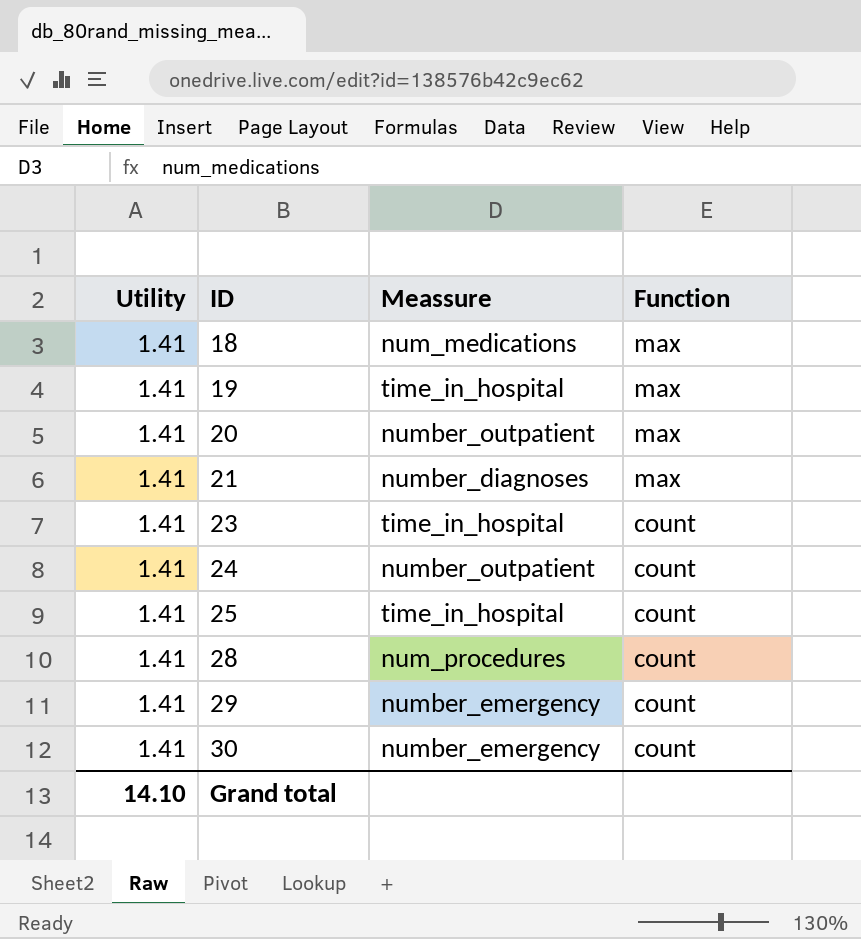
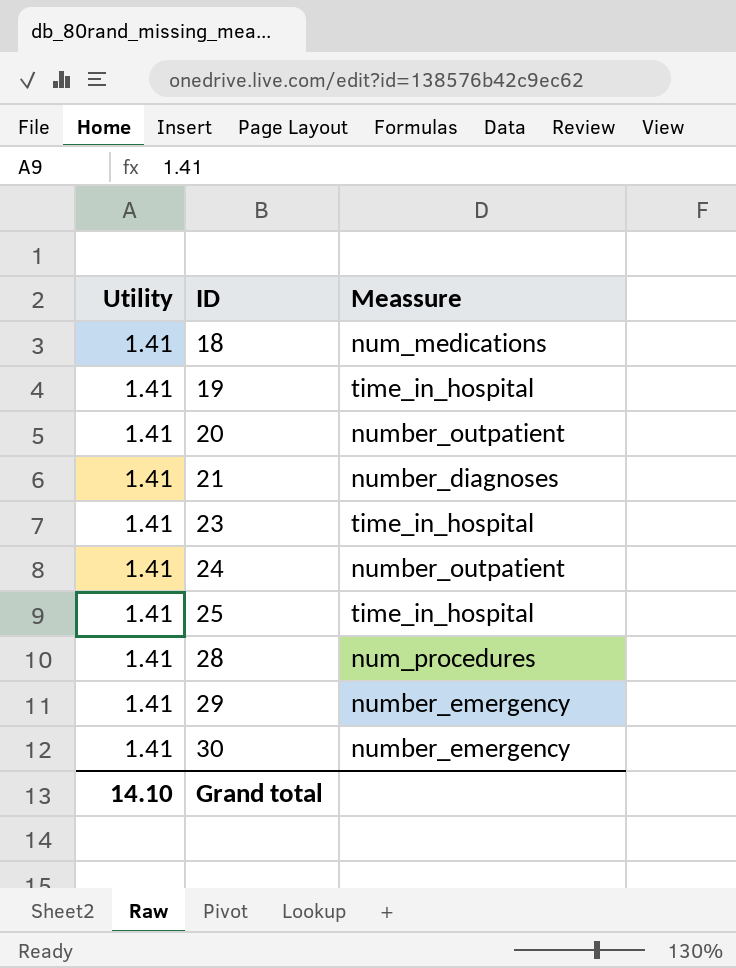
column Function | position: 4 -> none

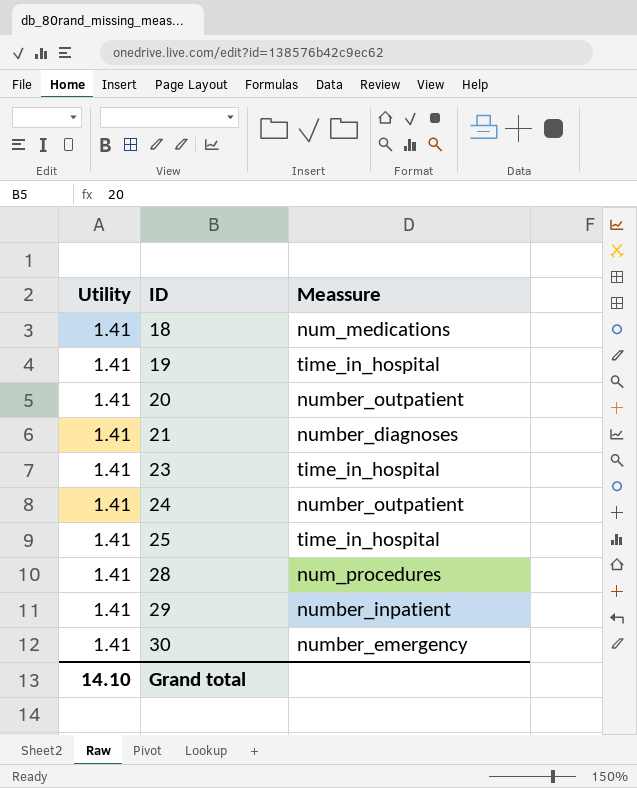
29 | Meassure: number_emergency -> number_inpatient

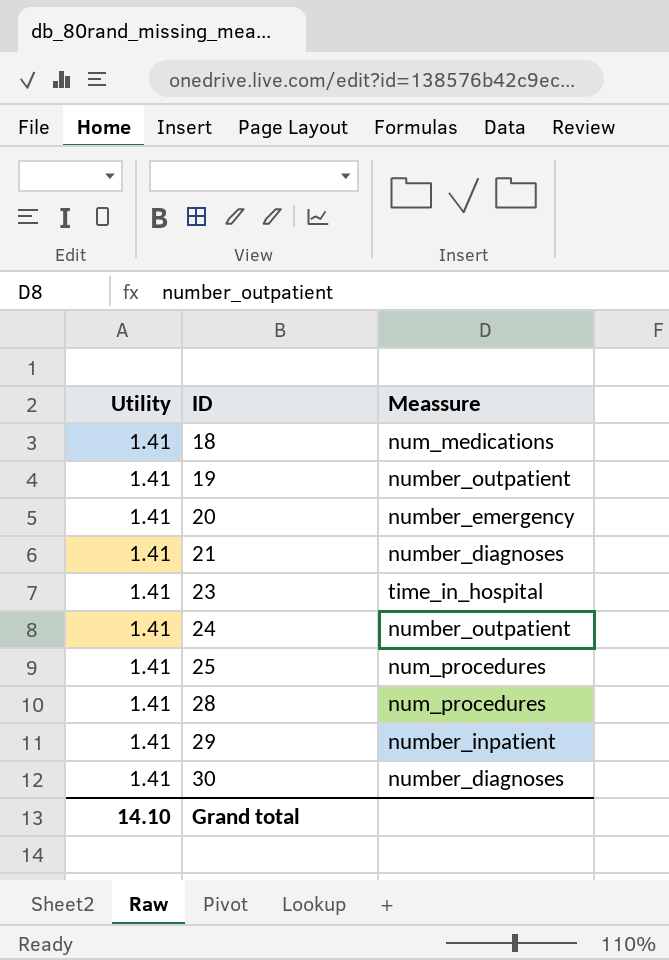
19 | Meassure: time_in_hospital -> number_outpatient
20 | Meassure: number_outpatient -> number_emergency
25 | Meassure: time_in_hospital -> num_procedures
30 | Meassure: number_emergency -> number_diagnoses

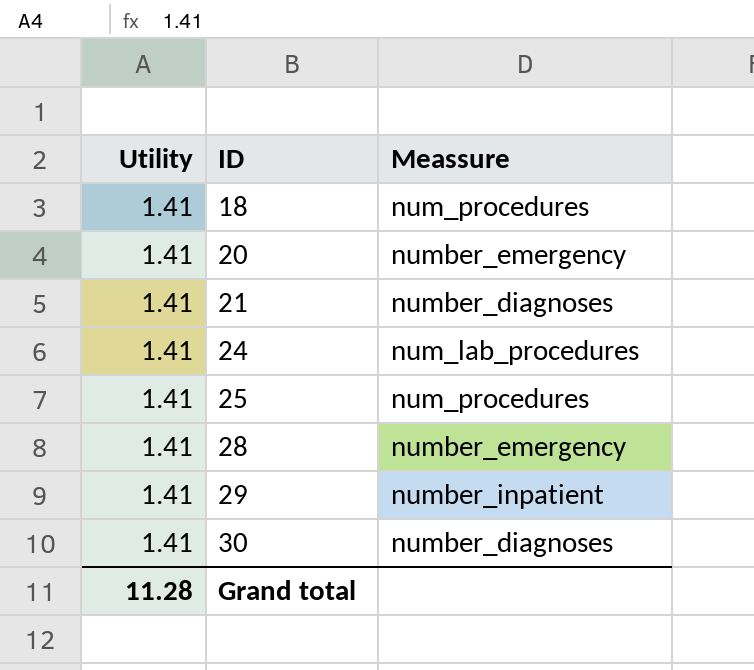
row 19: 1.41 | number_outpatient -> none
row 23: 1.41 | time_in_hospital -> none
18 | Meassure: num_medications -> num_procedures
24 | Meassure: number_outpatient -> num_lab_procedures
28 | Meassure: num_procedures -> number_emergency
Grand total | Utility: 14.10 -> 11.28

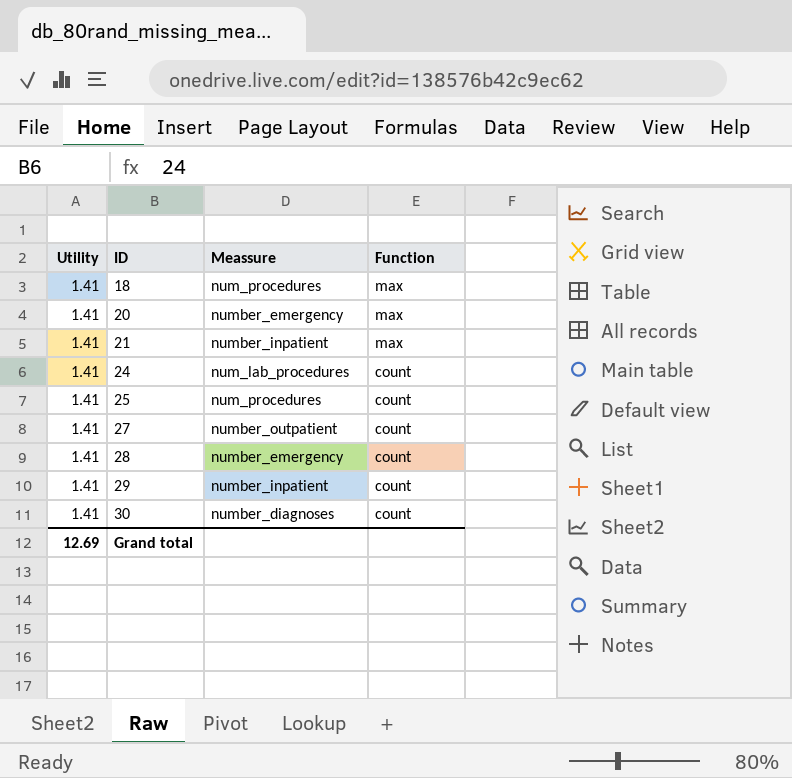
column Function | position: none -> 4
21 | Meassure: number_diagnoses -> number_inpatient
row 27: none -> 1.41 | number_outpatient | count
Grand total | Utility: 11.28 -> 12.69

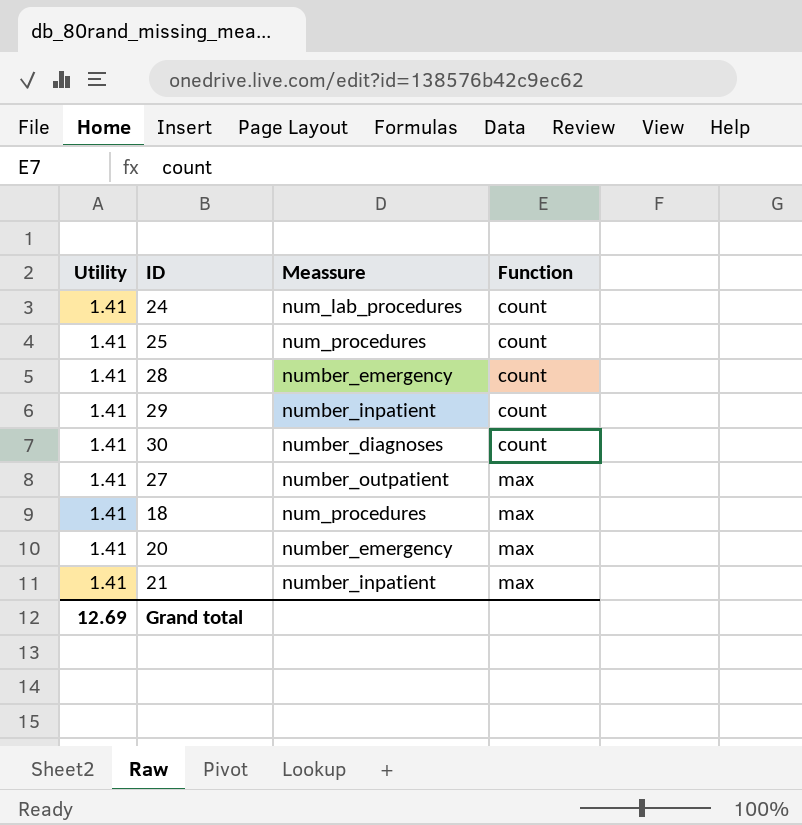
row order: ID ascending -> Function ascending
27 | Function: count -> max

